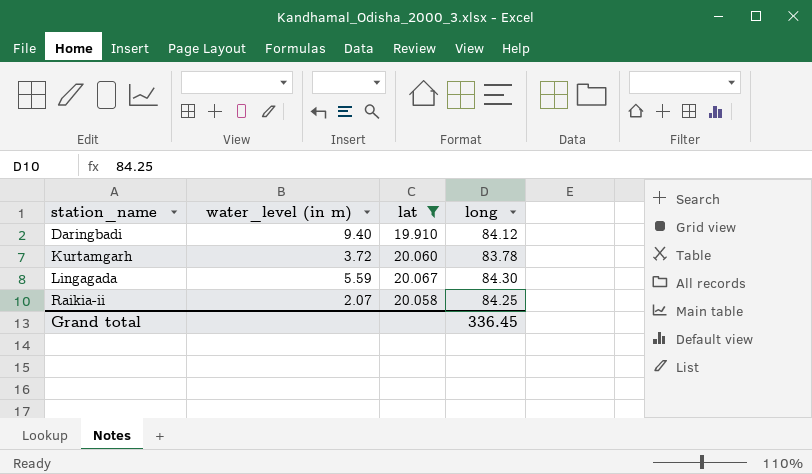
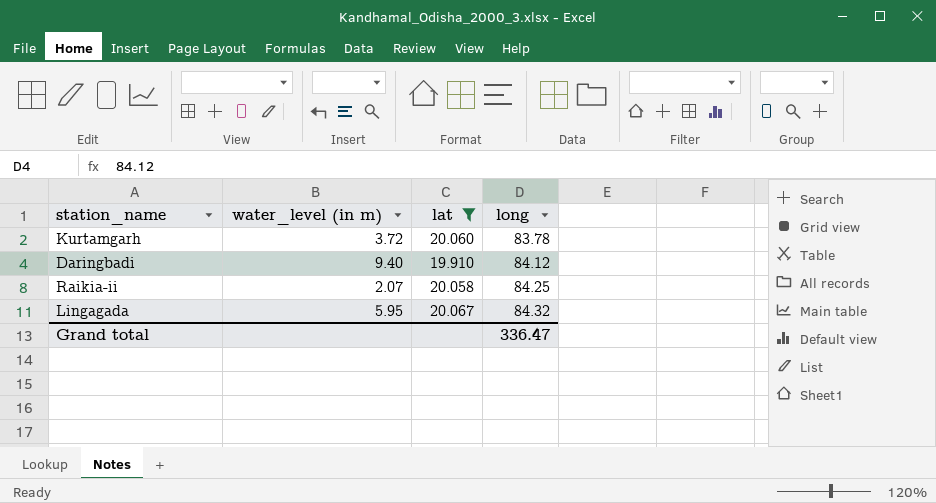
row order: station_name ascending -> long ascending
Lingagada | water_level (in m): 5.59 -> 5.95
Lingagada | long: 84.30 -> 84.32
Grand total | long: 336.45 -> 336.47

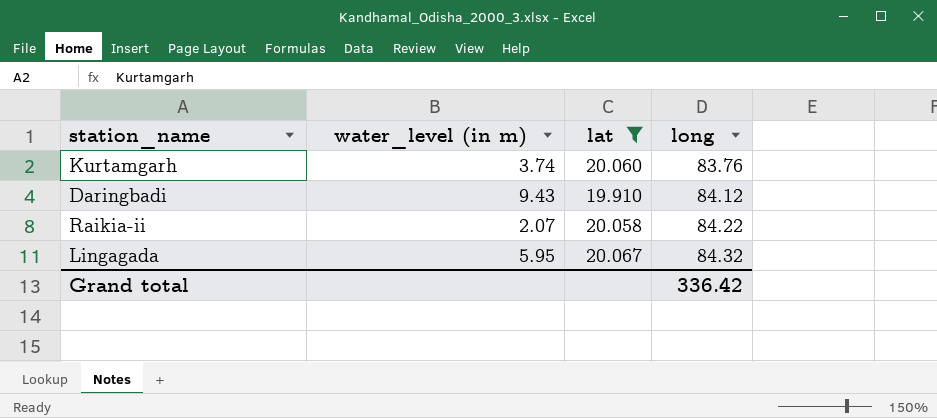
Kurtamgarh | water_level (in m): 3.72 -> 3.74
Kurtamgarh | long: 83.78 -> 83.76
Daringbadi | water_level (in m): 9.40 -> 9.43
Raikia-ii | long: 84.25 -> 84.22
Grand total | long: 336.47 -> 336.42

